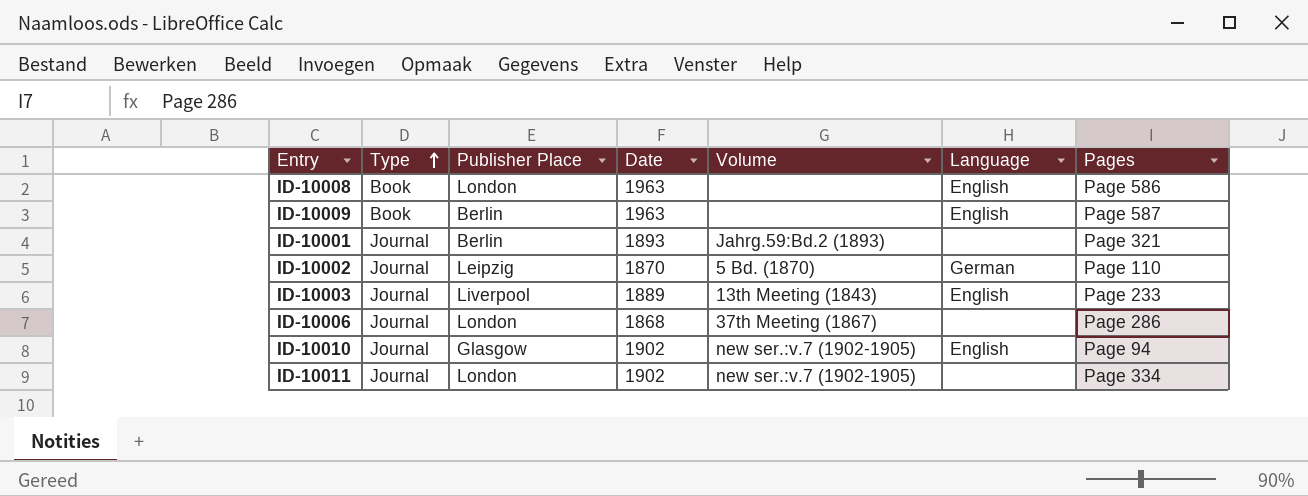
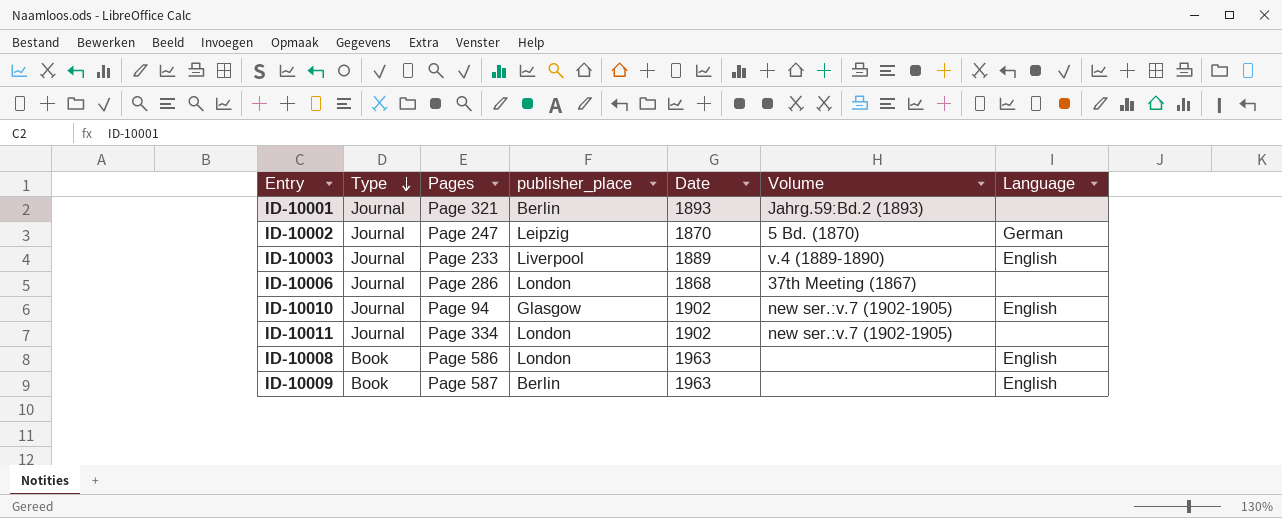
row order: Type ascending -> Type descending
column Pages | position: 7 -> 3
column name: Publisher Place -> publisher_place
ID-10002 | Pages: Page 110 -> Page 247
ID-10003 | Volume: 13th Meeting (1843) -> v.4 (1889-1890)

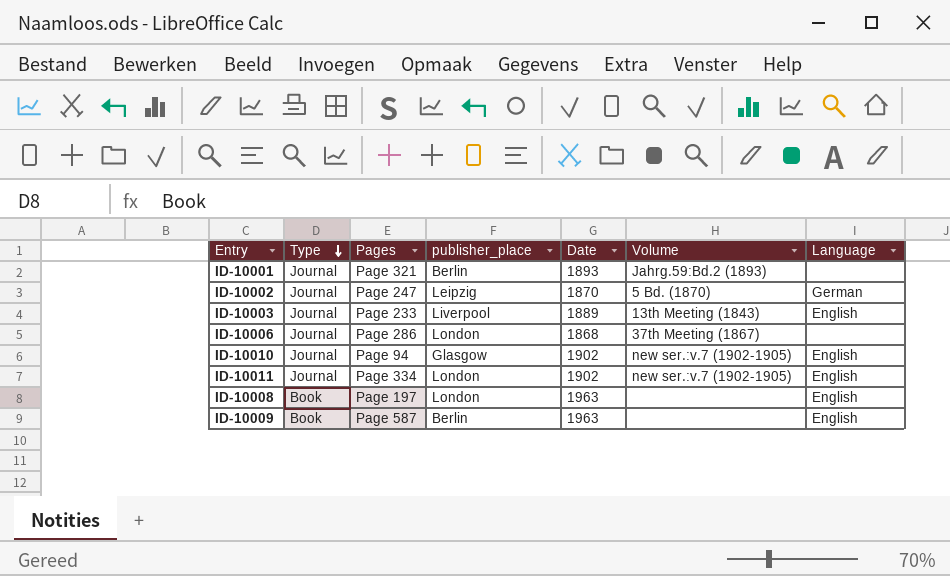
ID-10003 | Volume: v.4 (1889-1890) -> 13th Meeting (1843)
ID-10011 | Language: none -> English
ID-10008 | Pages: Page 586 -> Page 197

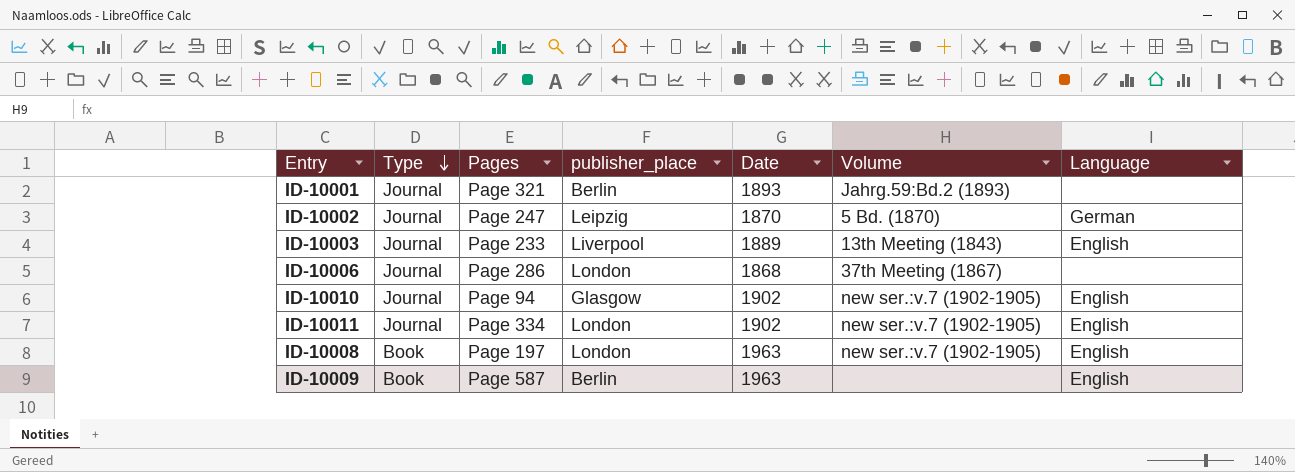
ID-10008 | Volume: none -> new ser.:v.7 (1902-1905)

